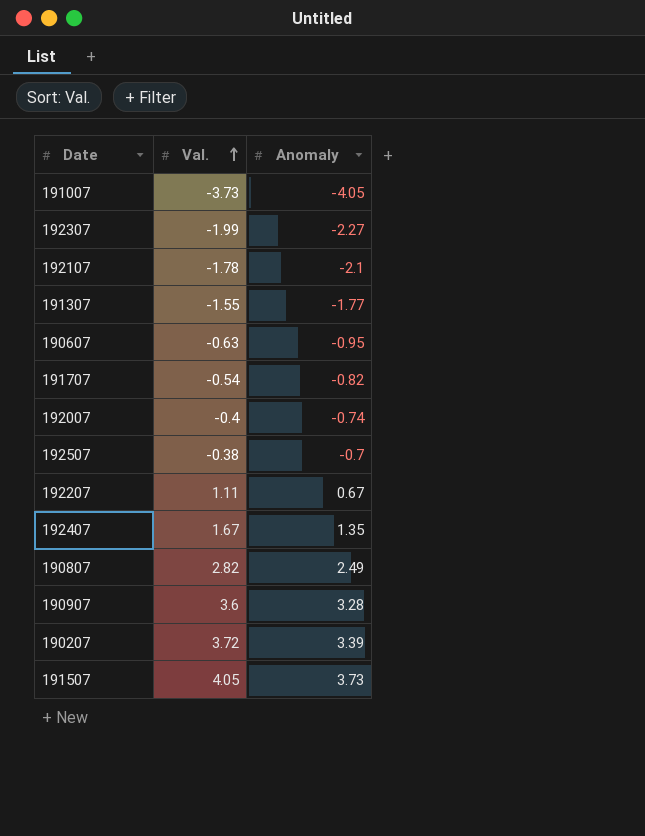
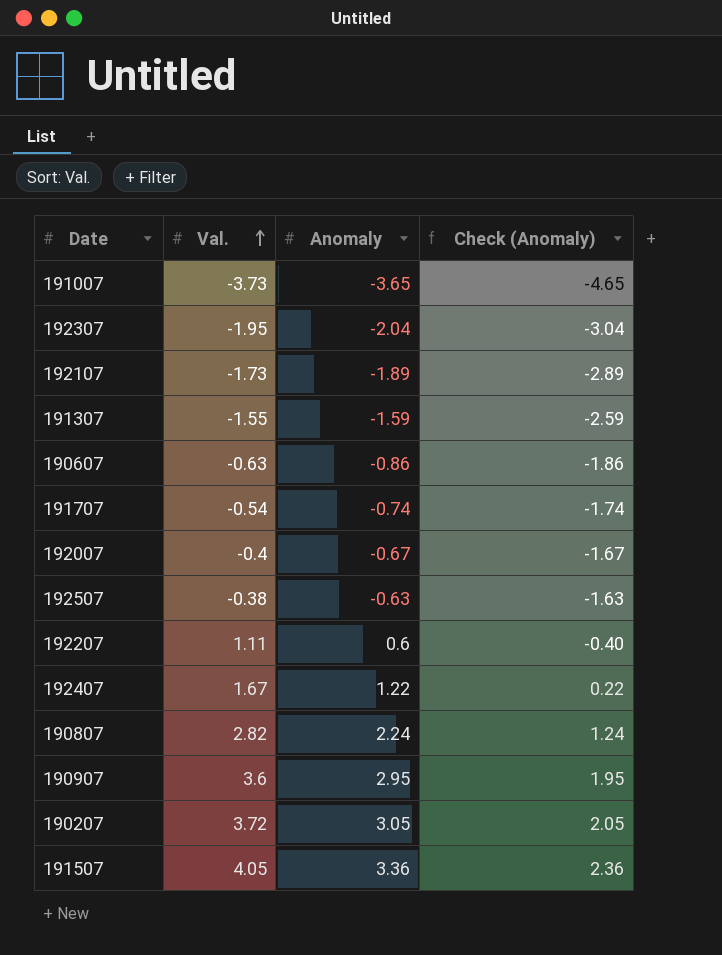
column Check (Anomaly) | formula: none -> [Anomaly] - 1
191007 | Anomaly: -4.05 -> -3.65
192307 | Val.: -1.99 -> -1.95
192307 | Anomaly: -2.27 -> -2.04
192107 | Val.: -1.78 -> -1.73
192107 | Anomaly: -2.1 -> -1.89
191307 | Anomaly: -1.77 -> -1.59
190607 | Anomaly: -0.95 -> -0.86
191707 | Anomaly: -0.82 -> -0.74
192007 | Anomaly: -0.74 -> -0.67
192507 | Anomaly: -0.7 -> -0.63
192207 | Anomaly: 0.67 -> 0.6
192407 | Anomaly: 1.35 -> 1.22
190807 | Anomaly: 2.49 -> 2.24
190907 | Anomaly: 3.28 -> 2.95
190207 | Anomaly: 3.39 -> 3.05
191507 | Anomaly: 3.73 -> 3.36

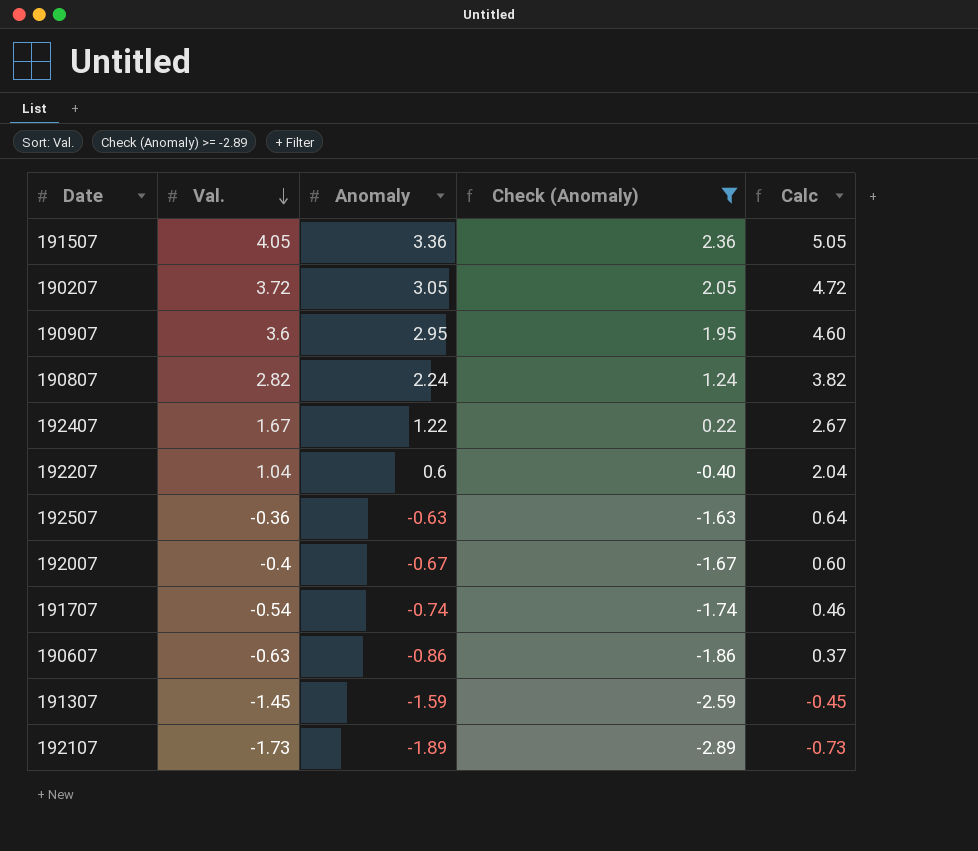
filter: none -> Check (Anomaly) >= -2.89
row order: Val. ascending -> Val. descending
column Calc | formula: none -> [Val.] + 1
192207 | Val.: 1.11 -> 1.04
192507 | Val.: -0.38 -> -0.36
191307 | Val.: -1.55 -> -1.45

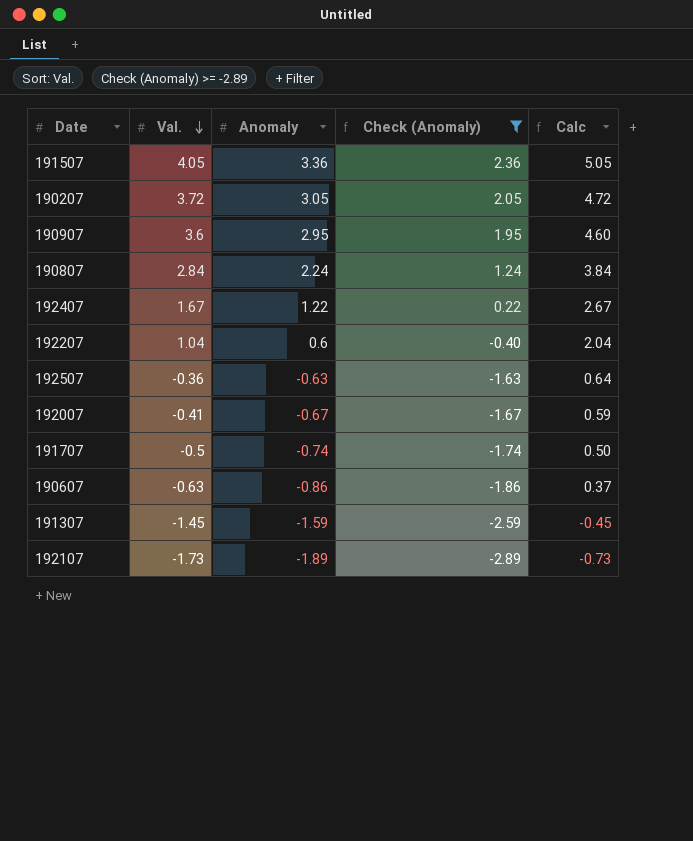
190807 | Val.: 2.82 -> 2.84
190807 | Calc: 3.82 -> 3.84
192007 | Val.: -0.4 -> -0.41
192007 | Calc: 0.60 -> 0.59
191707 | Val.: -0.54 -> -0.5
191707 | Calc: 0.46 -> 0.50

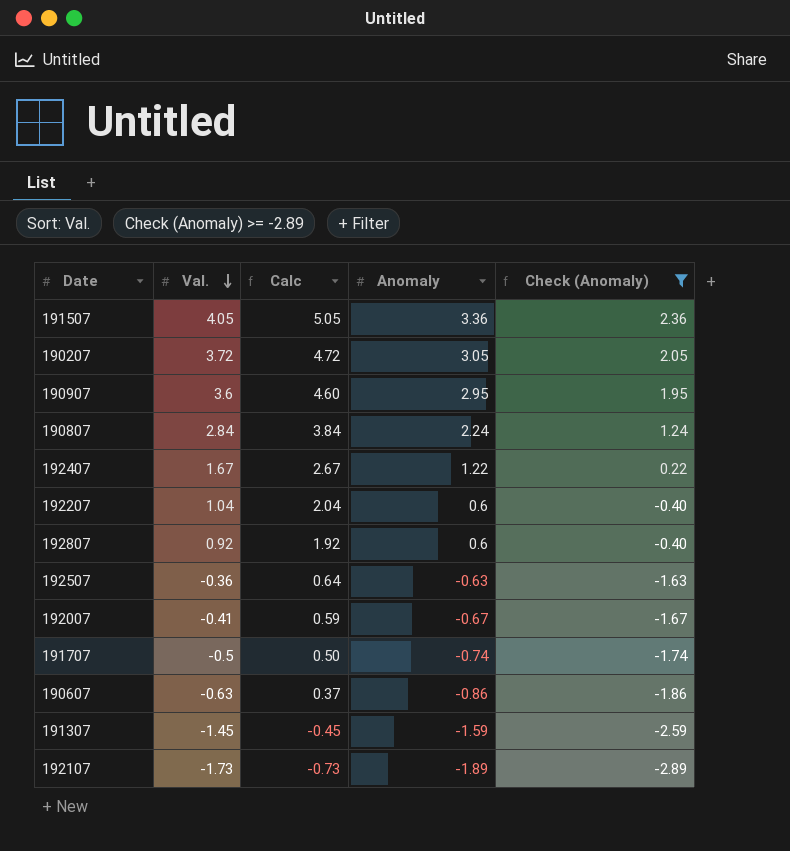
column Calc | position: 5 -> 3
row 192807: none -> 0.92 | 1.92 | 0.6 | -0.40

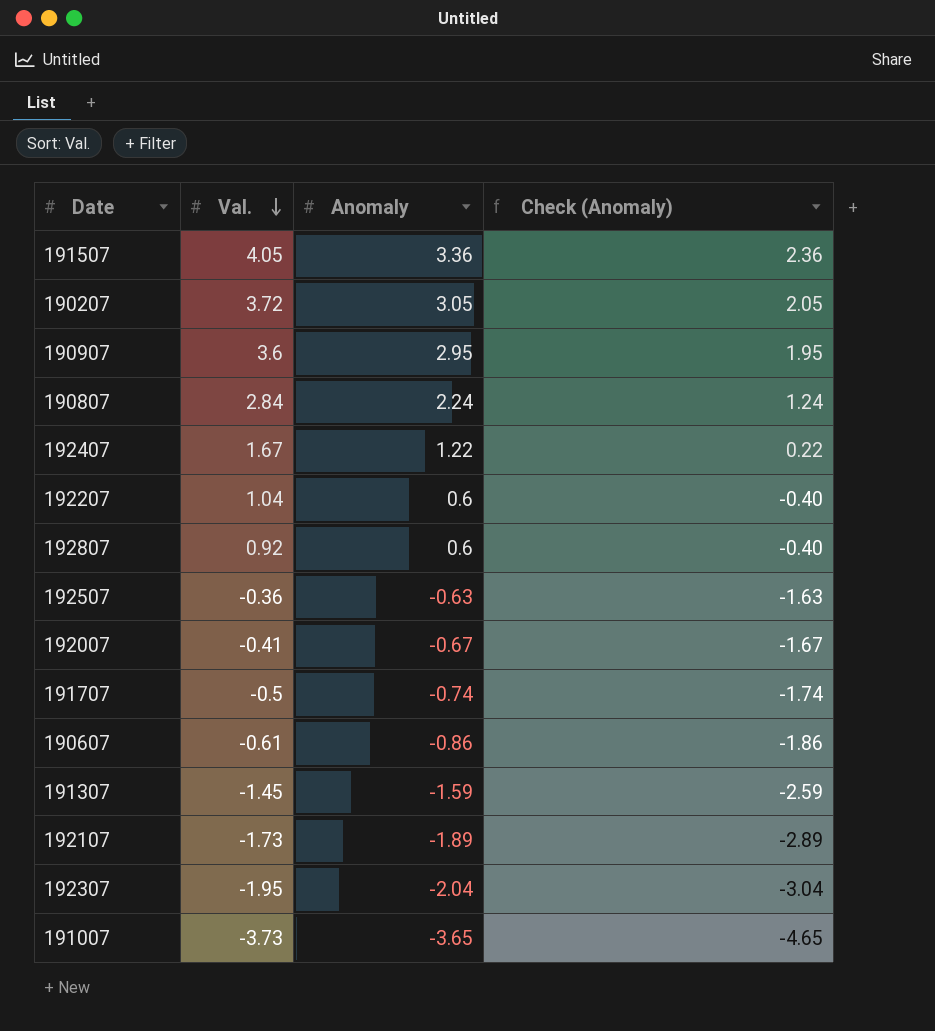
filter: Check (Anomaly) >= -2.89 -> none
column Calc | formula: [Val.] + 1 -> none
190607 | Val.: -0.63 -> -0.61

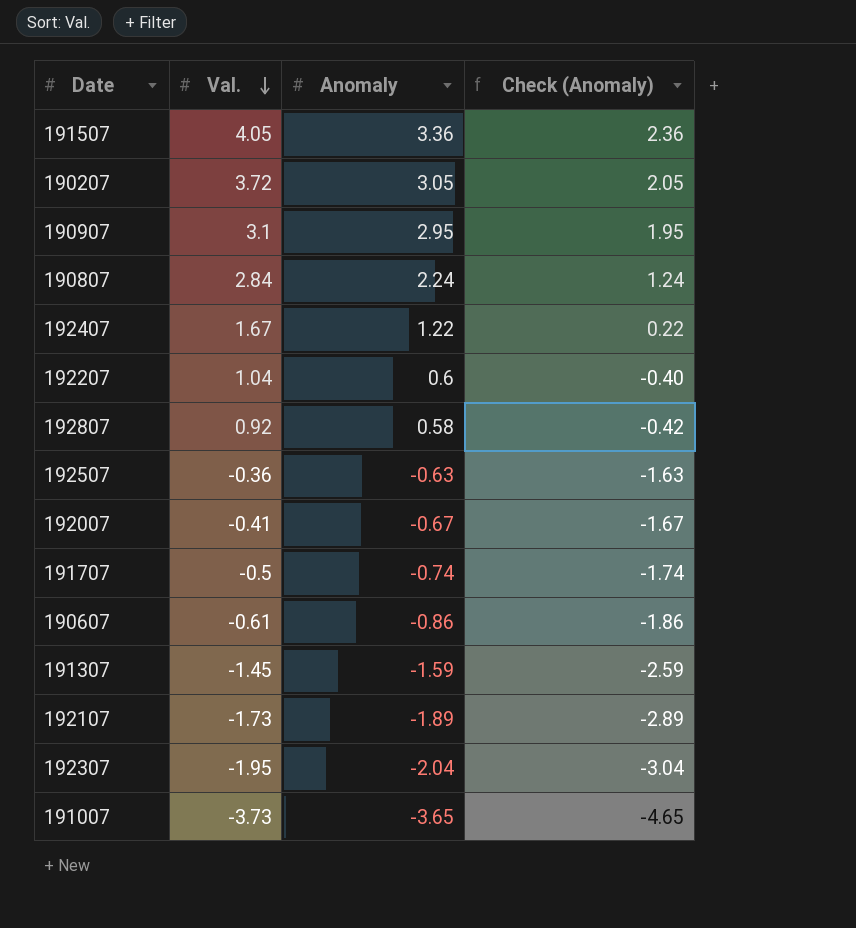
190907 | Val.: 3.6 -> 3.1
192807 | Anomaly: 0.6 -> 0.58
192807 | Check (Anomaly): -0.40 -> -0.42

